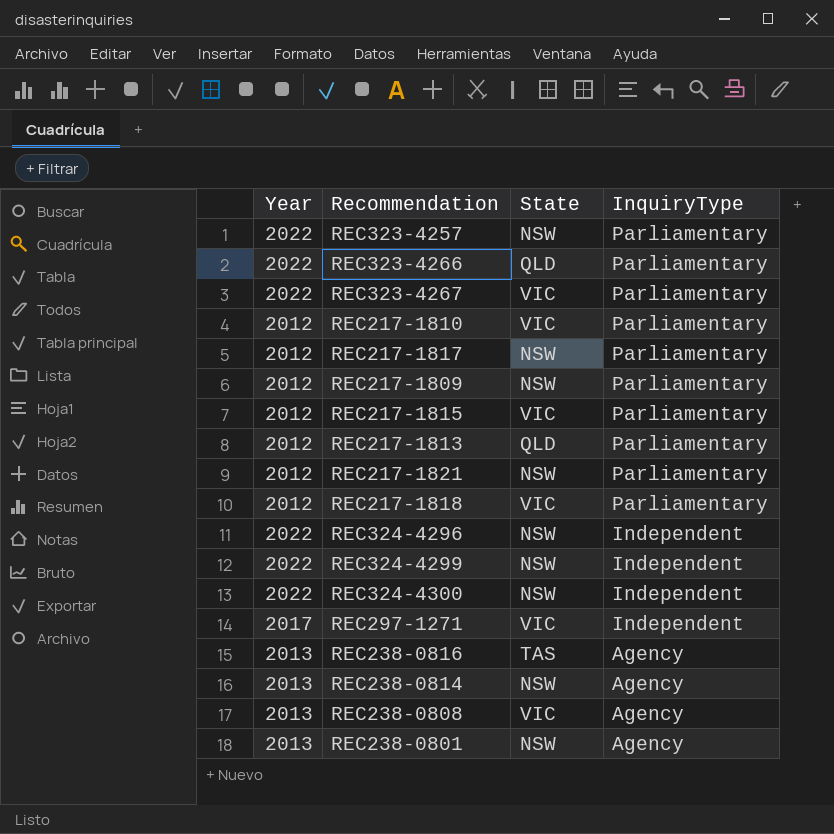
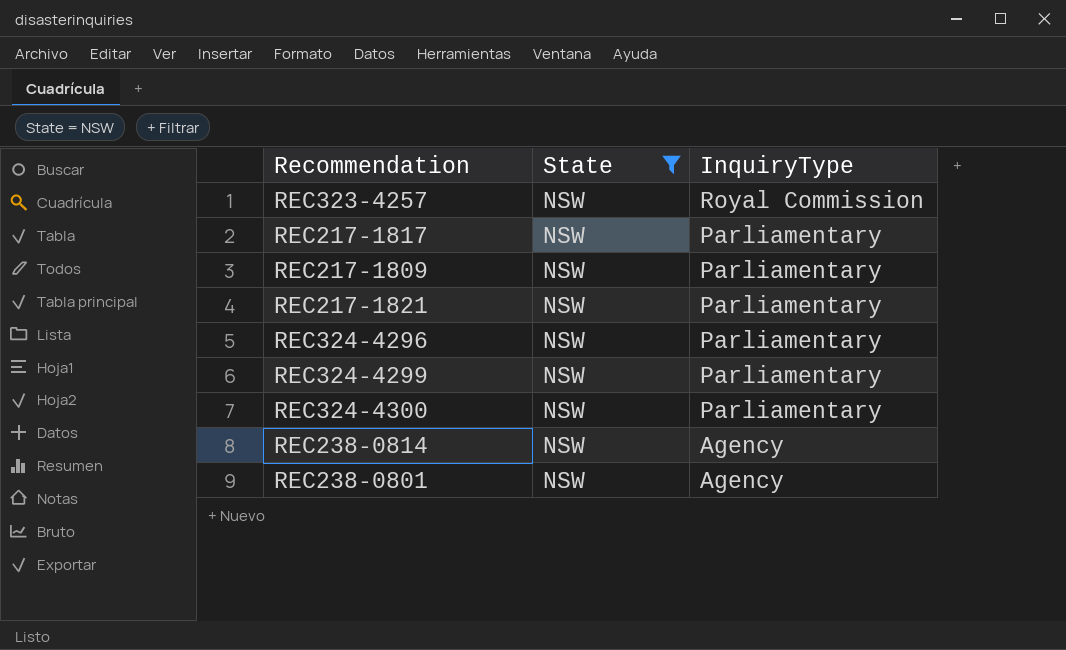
filter: none -> State = NSW
column Year | position: 1 -> none
REC323-4257 | InquiryType: Parliamentary -> Royal Commission
REC324-4296 | InquiryType: Independent -> Parliamentary
REC324-4299 | InquiryType: Independent -> Parliamentary
REC324-4300 | InquiryType: Independent -> Parliamentary

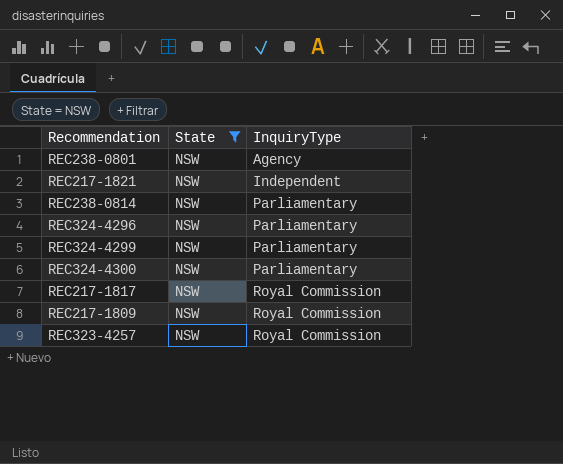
row order: InquiryType descending -> InquiryType ascending
REC217-1821 | InquiryType: Parliamentary -> Independent
REC238-0814 | InquiryType: Agency -> Parliamentary
REC217-1817 | InquiryType: Parliamentary -> Royal Commission
REC217-1809 | InquiryType: Parliamentary -> Royal Commission

